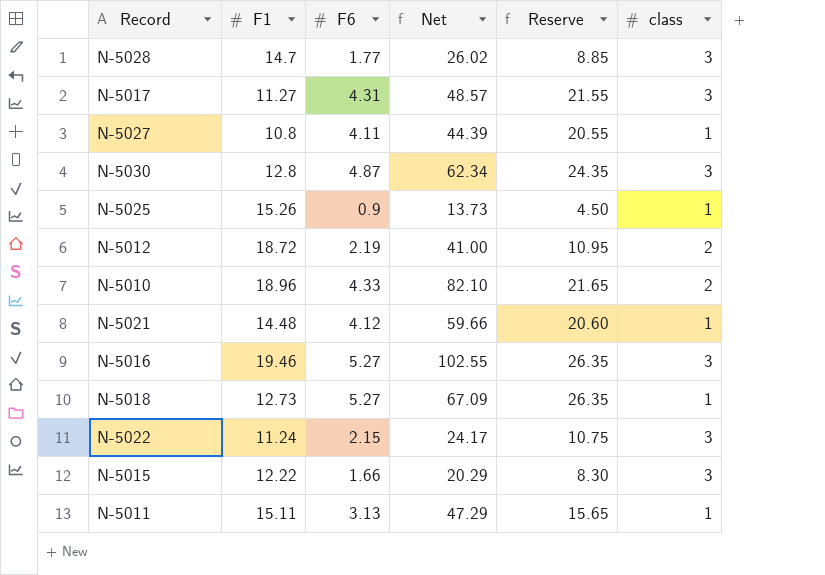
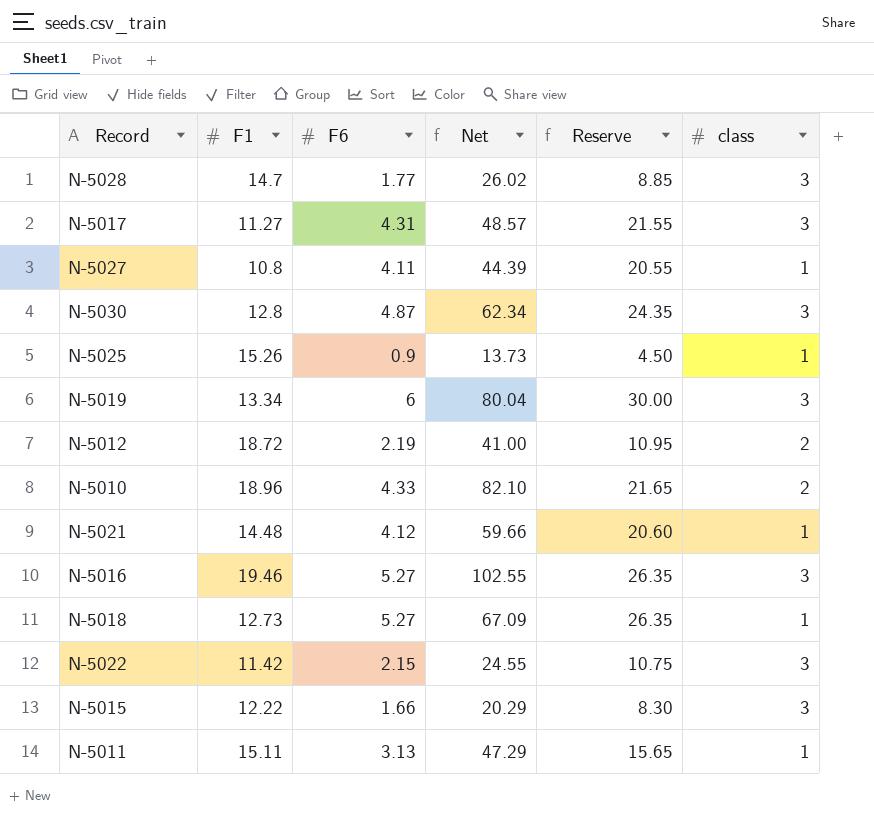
row N-5019: none -> 13.34 | 6 | 80.04 | 30.00 | 3
N-5022 | F1: 11.24 -> 11.42
N-5022 | Net: 24.17 -> 24.55

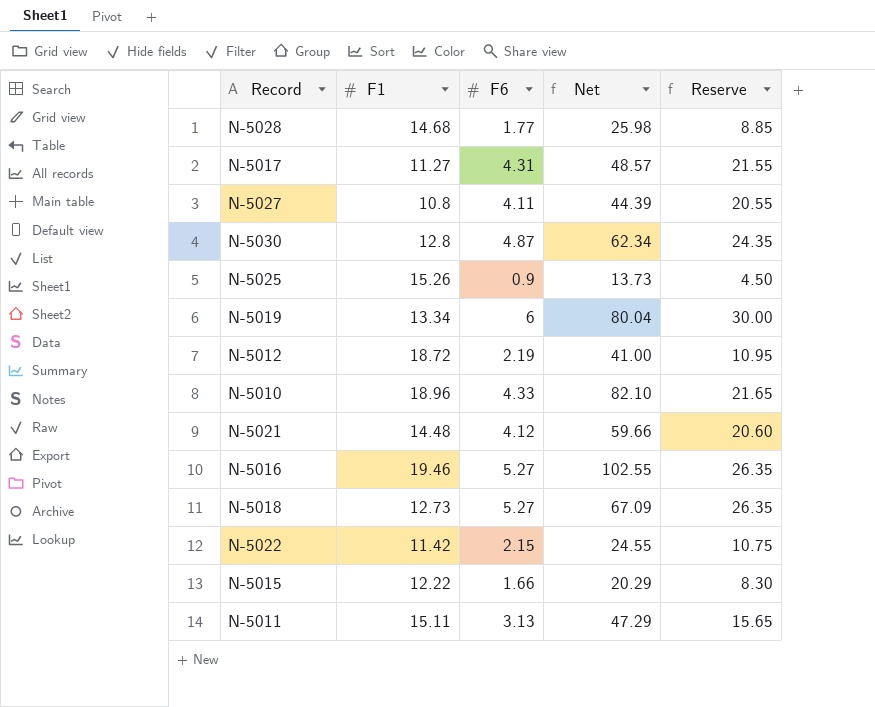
column class | position: 6 -> none
N-5028 | F1: 14.7 -> 14.68
N-5028 | Net: 26.02 -> 25.98

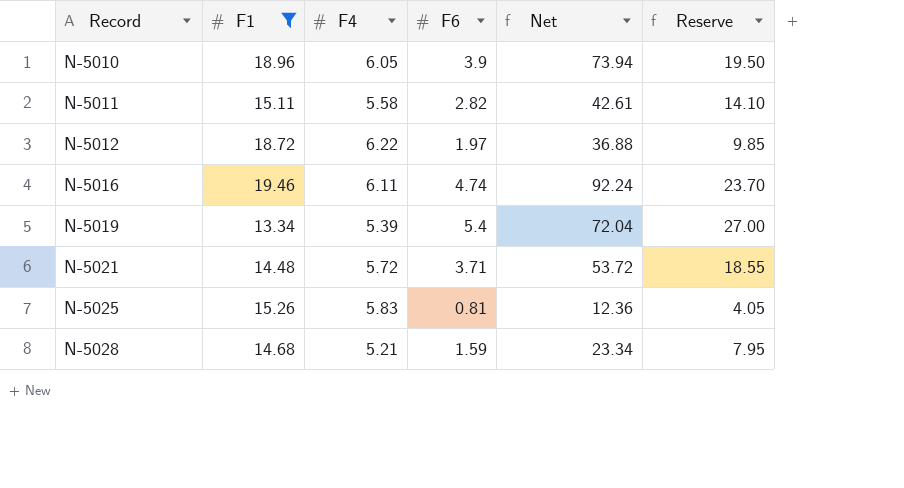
filter: none -> F1 >= 13.34
row order: none -> Record ascending
column F4 | position: none -> 3
N-5010 | F6: 4.33 -> 3.9
N-5010 | Net: 82.10 -> 73.94
N-5010 | Reserve: 21.65 -> 19.50
N-5011 | F6: 3.13 -> 2.82
N-5011 | Net: 47.29 -> 42.61
N-5011 | Reserve: 15.65 -> 14.10
N-5012 | F6: 2.19 -> 1.97
N-5012 | Net: 41.00 -> 36.88
N-5012 | Reserve: 10.95 -> 9.85
N-5016 | F6: 5.27 -> 4.74
N-5016 | Net: 102.55 -> 92.24
N-5016 | Reserve: 26.35 -> 23.70
N-5019 | F6: 6 -> 5.4
N-5019 | Net: 80.04 -> 72.04
N-5019 | Reserve: 30.00 -> 27.00
N-5021 | F6: 4.12 -> 3.71
N-5021 | Net: 59.66 -> 53.72
N-5021 | Reserve: 20.60 -> 18.55
N-5025 | F6: 0.9 -> 0.81
N-5025 | Net: 13.73 -> 12.36
N-5025 | Reserve: 4.50 -> 4.05
N-5028 | F6: 1.77 -> 1.59
N-5028 | Net: 25.98 -> 23.34
N-5028 | Reserve: 8.85 -> 7.95

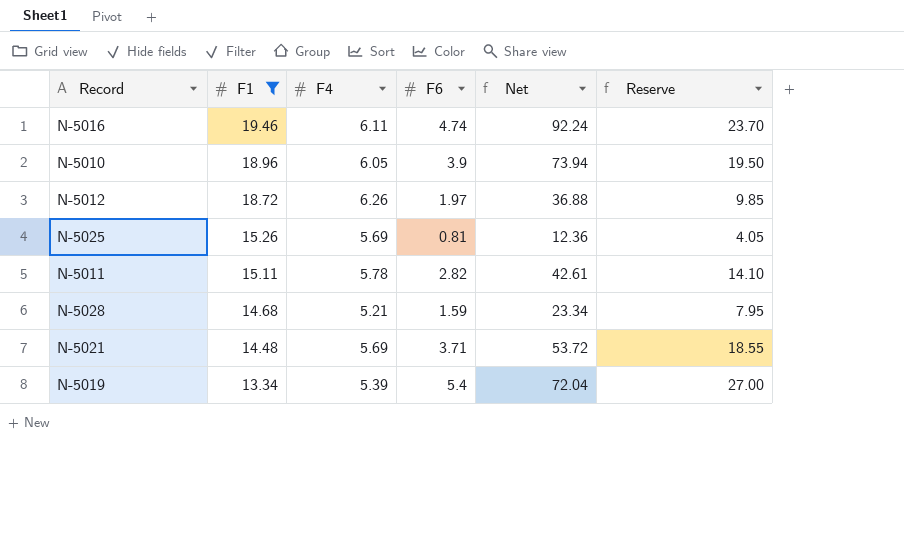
row order: Record ascending -> F1 descending
N-5012 | F4: 6.22 -> 6.26
N-5025 | F4: 5.83 -> 5.69
N-5011 | F4: 5.58 -> 5.78
N-5021 | F4: 5.72 -> 5.69

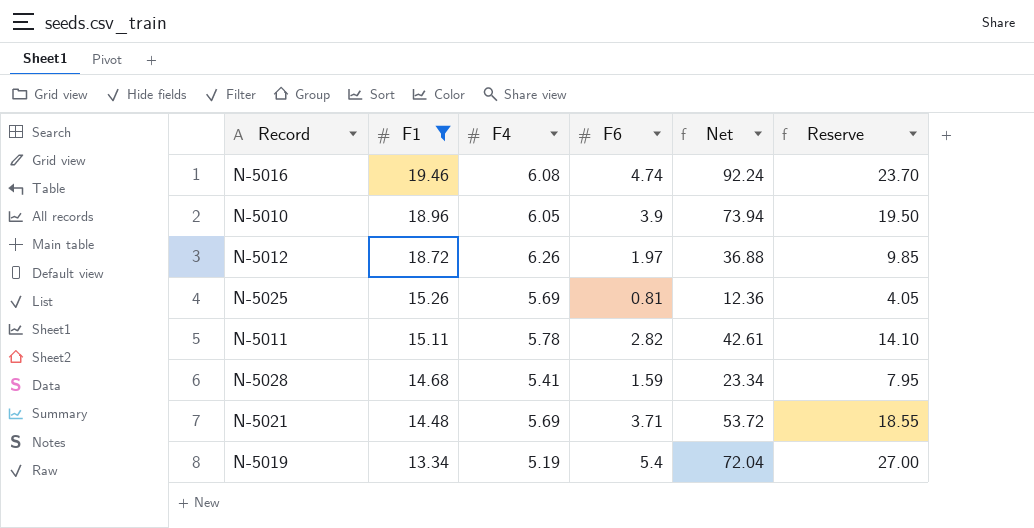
N-5016 | F4: 6.11 -> 6.08
N-5028 | F4: 5.21 -> 5.41
N-5019 | F4: 5.39 -> 5.19

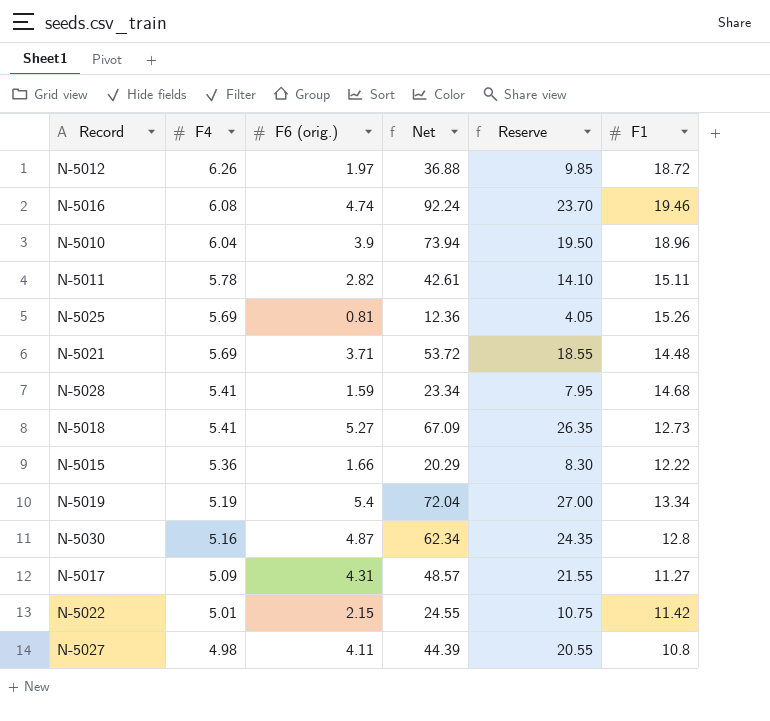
filter: F1 >= 13.34 -> none
row order: F1 descending -> F4 descending
column name: F6 -> F6 (orig.)
column F1 | position: 2 -> 6
N-5010 | F4: 6.05 -> 6.04

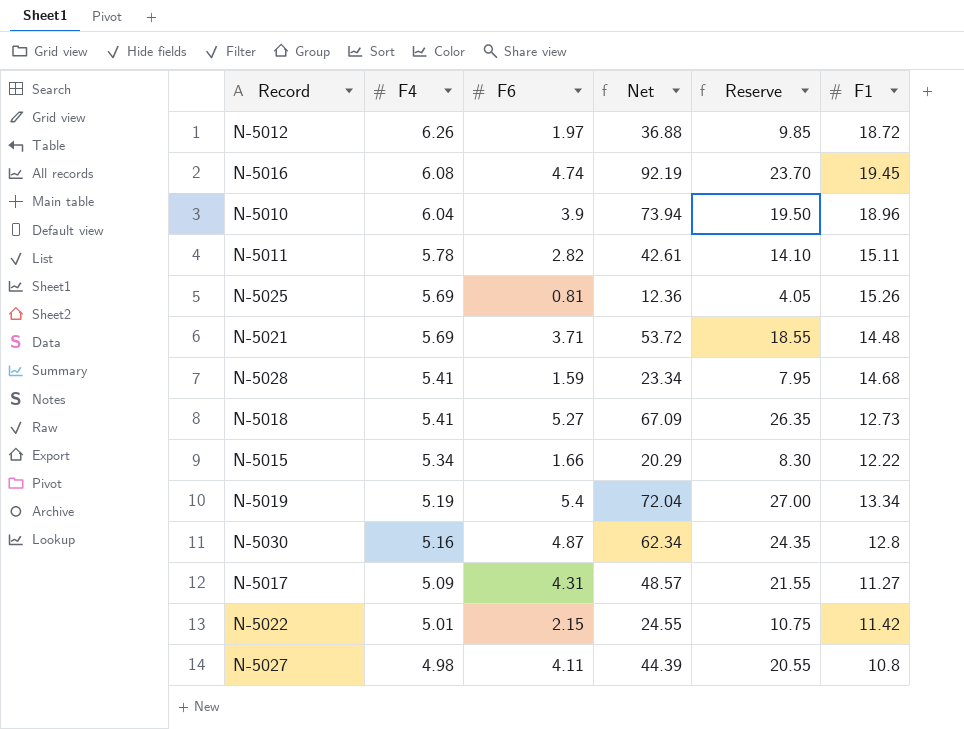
column name: F6 (orig.) -> F6
N-5016 | Net: 92.24 -> 92.19
N-5016 | F1: 19.46 -> 19.45
N-5015 | F4: 5.36 -> 5.34

